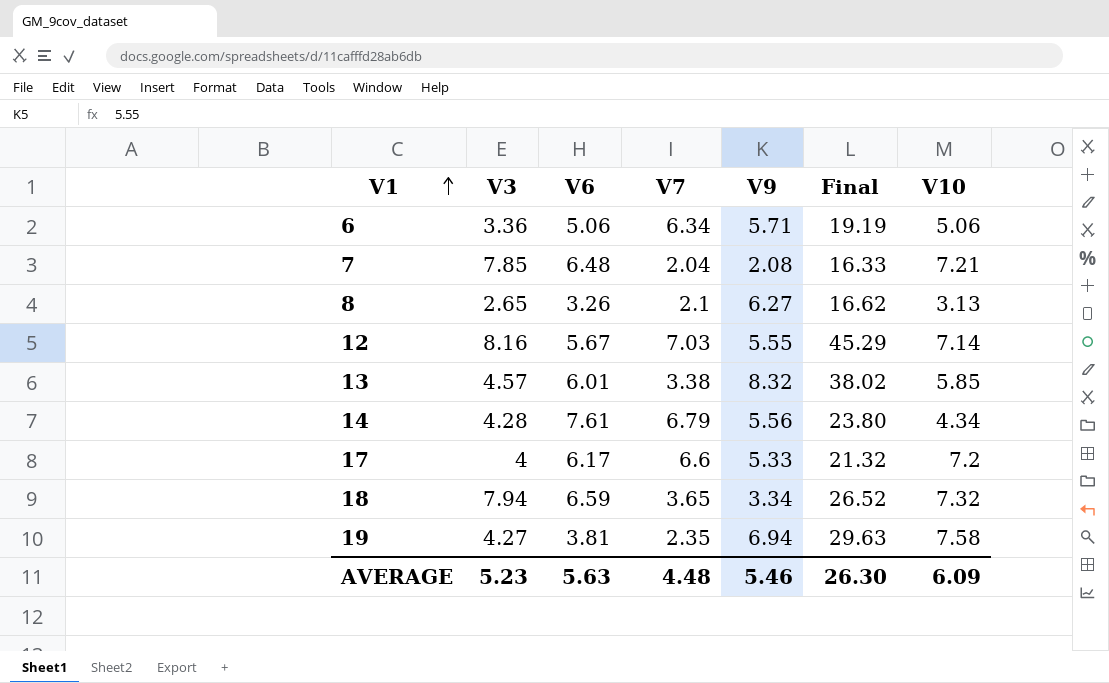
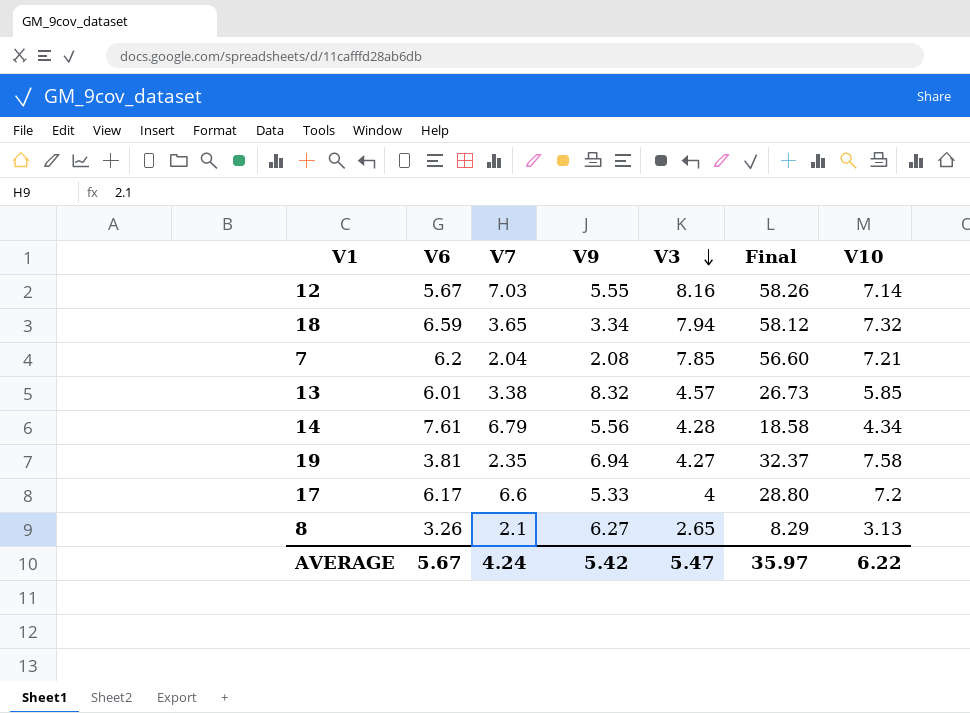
row order: V1 ascending -> V3 descending
column V3 | position: 2 -> 5
column Final | formula: [V3] * [V9] -> [V3] * [V10]
row 6: 3.36 | 5.06 | 6.34 | 5.71 | 19.19 | 5.06 -> none
7 | V6: 6.48 -> 6.2
AVERAGE | V6: 5.63 -> 5.67
AVERAGE | V7: 4.48 -> 4.24
AVERAGE | V9: 5.46 -> 5.42
AVERAGE | V3: 5.23 -> 5.47
AVERAGE | Final: 26.30 -> 35.97
AVERAGE | V10: 6.09 -> 6.22

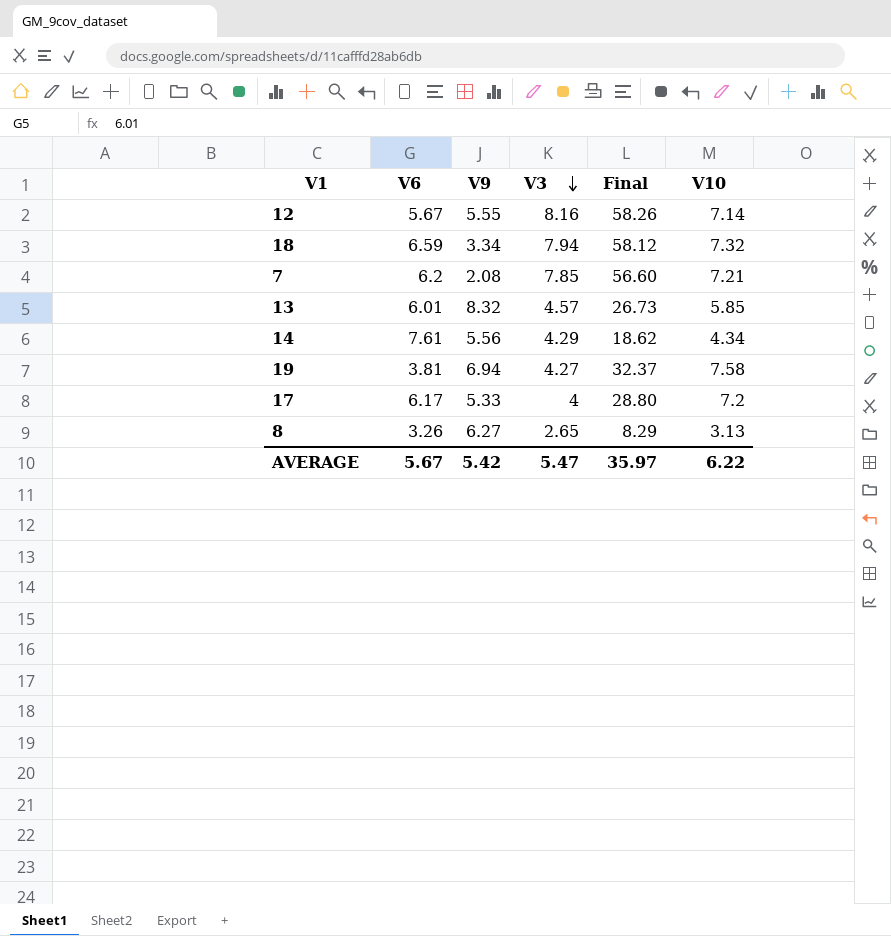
column V7 | position: 3 -> none
14 | V3: 4.28 -> 4.29
14 | Final: 18.58 -> 18.62

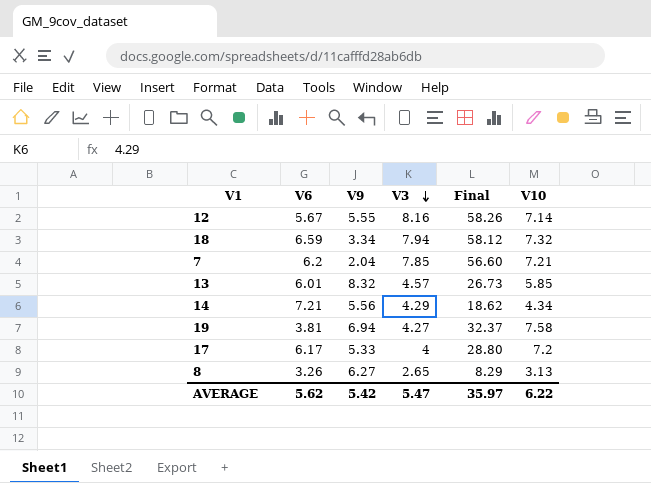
7 | V9: 2.08 -> 2.04
14 | V6: 7.61 -> 7.21
AVERAGE | V6: 5.67 -> 5.62

